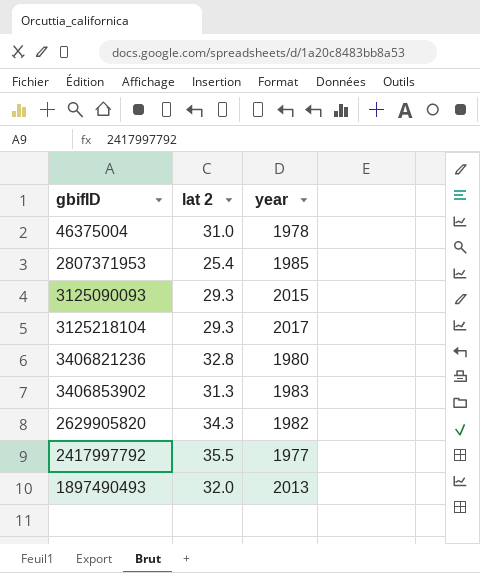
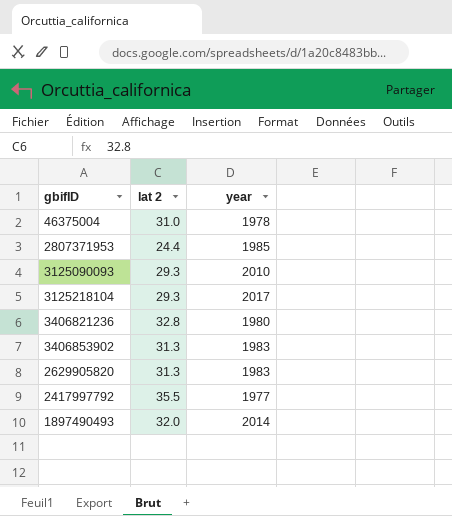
2807371953 | lat 2: 25.4 -> 24.4
3125090093 | year: 2015 -> 2010
2629905820 | lat 2: 34.3 -> 31.3
2629905820 | year: 1982 -> 1983
1897490493 | year: 2013 -> 2014

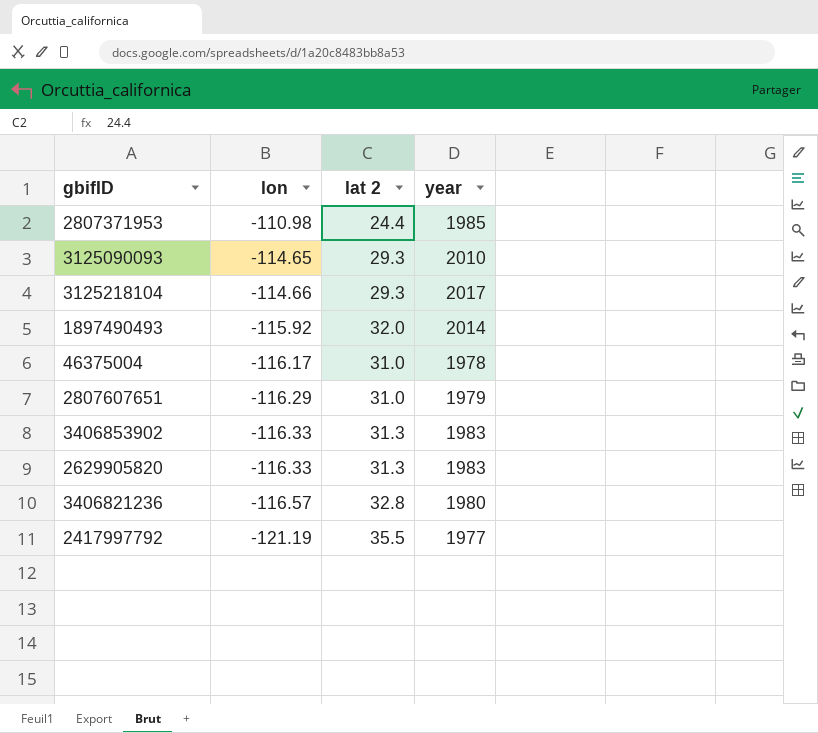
row order: none -> lon descending
column lon | position: none -> 2
row 2807607651: none -> -116.29 | 31.0 | 1979

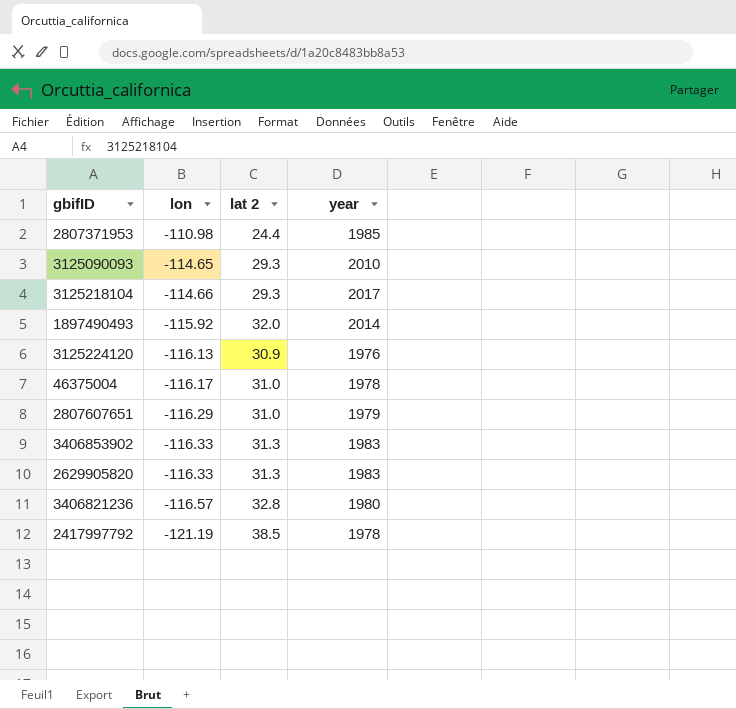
row 3125224120: none -> -116.13 | 30.9 | 1976
2417997792 | lat 2: 35.5 -> 38.5
2417997792 | year: 1977 -> 1978

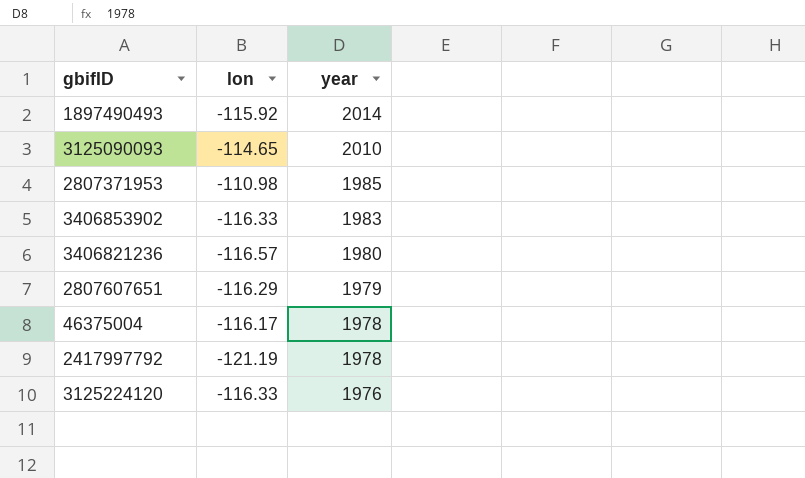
row order: lon descending -> year descending
column lat 2 | position: 3 -> none
row 3125218104: -114.66 | 29.3 | 2017 -> none
row 2629905820: -116.33 | 31.3 | 1983 -> none
3125224120 | lon: -116.13 -> -116.33

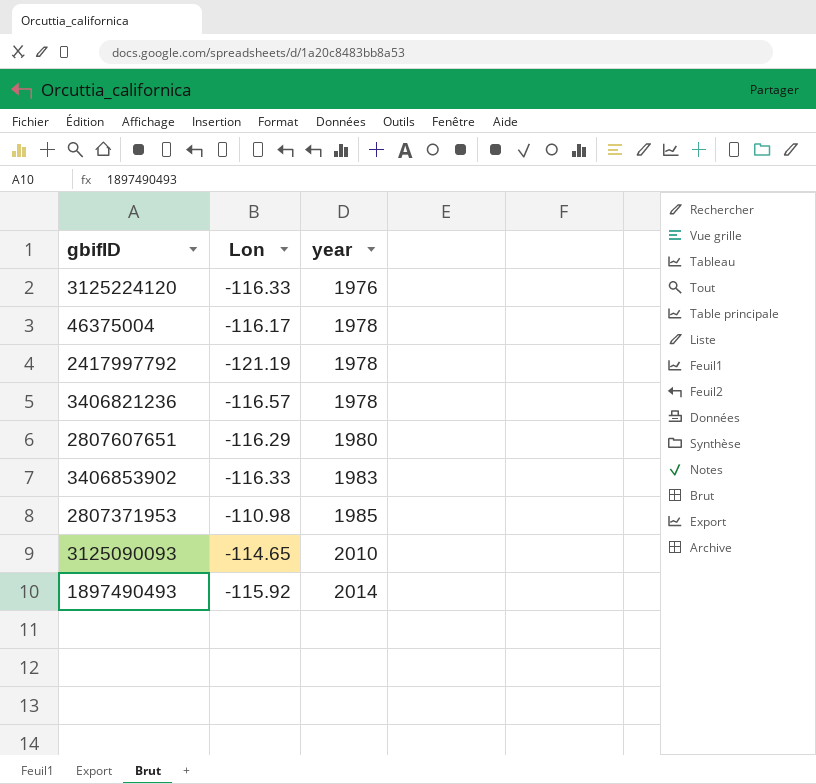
row order: year descending -> year ascending
column name: lon -> Lon
3406821236 | year: 1980 -> 1978
2807607651 | year: 1979 -> 1980

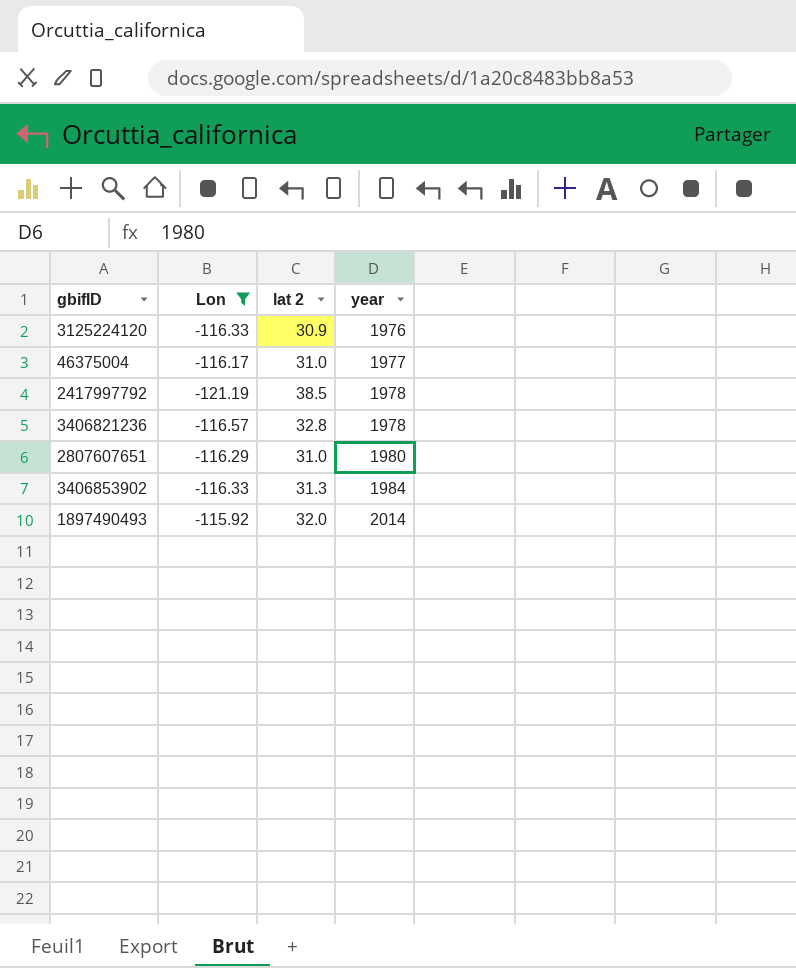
filter: none -> Lon <= -115.92
column lat 2 | position: none -> 3
46375004 | year: 1978 -> 1977
3406853902 | year: 1983 -> 1984

